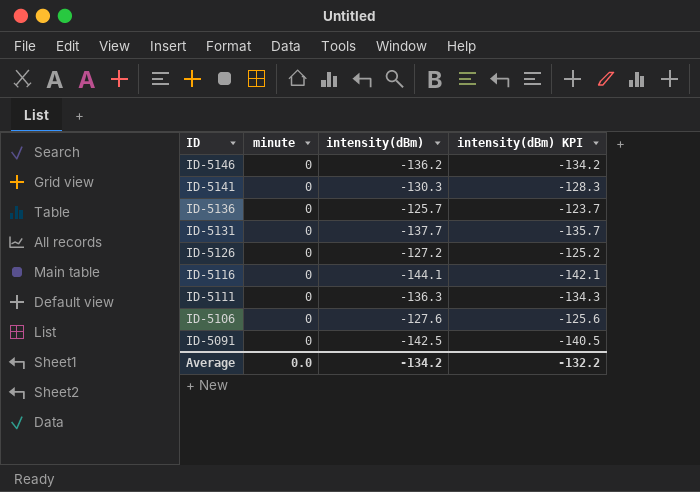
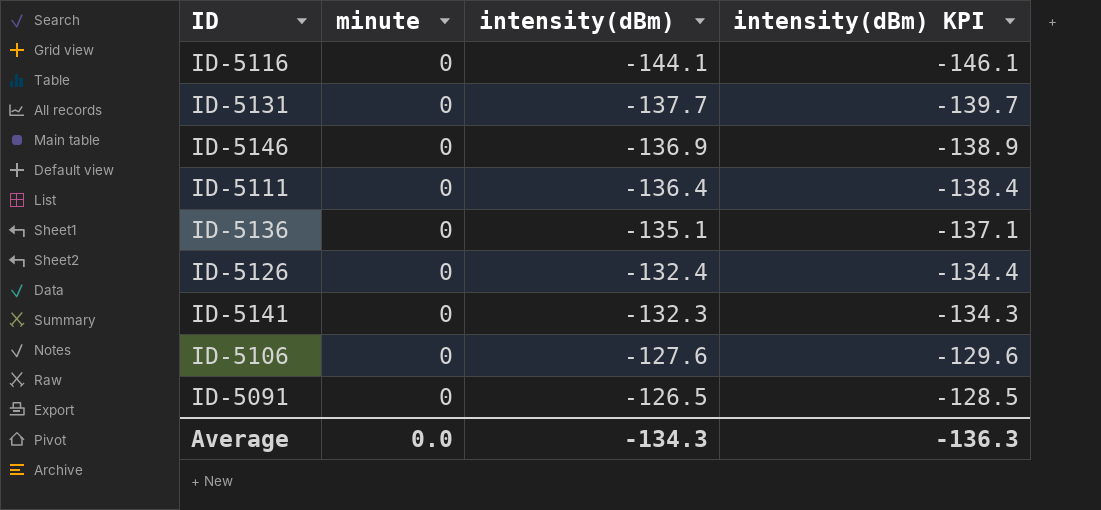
row order: ID descending -> intensity(dBm) ascending
column intensity(dBm) KPI | formula: [intensity(dBm)] + 2 -> [intensity(dBm)] - 2
ID-5146 | intensity(dBm): -136.2 -> -136.9
ID-5111 | intensity(dBm): -136.3 -> -136.4
ID-5136 | intensity(dBm): -125.7 -> -135.1
ID-5126 | intensity(dBm): -127.2 -> -132.4
ID-5141 | intensity(dBm): -130.3 -> -132.3
ID-5091 | intensity(dBm): -142.5 -> -126.5
Average | intensity(dBm): -134.2 -> -134.3
Average | intensity(dBm) KPI: -132.2 -> -136.3

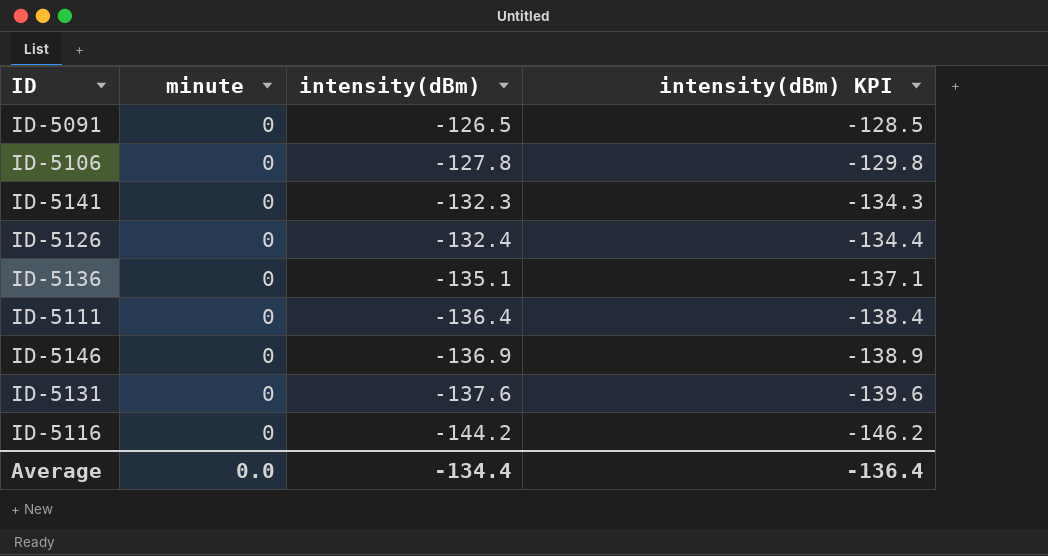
row order: intensity(dBm) ascending -> intensity(dBm) descending
ID-5106 | intensity(dBm): -127.6 -> -127.8
ID-5106 | intensity(dBm) KPI: -129.6 -> -129.8
ID-5131 | intensity(dBm): -137.7 -> -137.6
ID-5131 | intensity(dBm) KPI: -139.7 -> -139.6
ID-5116 | intensity(dBm): -144.1 -> -144.2
ID-5116 | intensity(dBm) KPI: -146.1 -> -146.2
Average | intensity(dBm): -134.3 -> -134.4
Average | intensity(dBm) KPI: -136.3 -> -136.4

